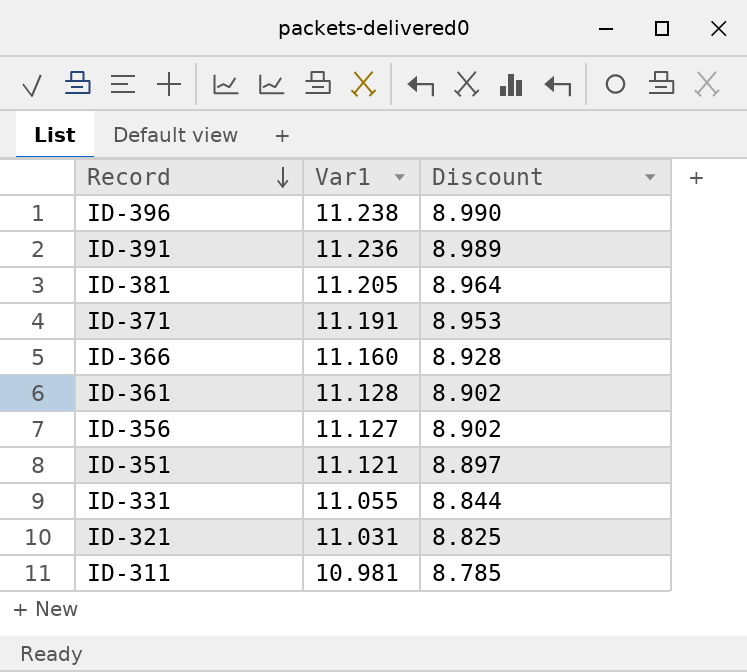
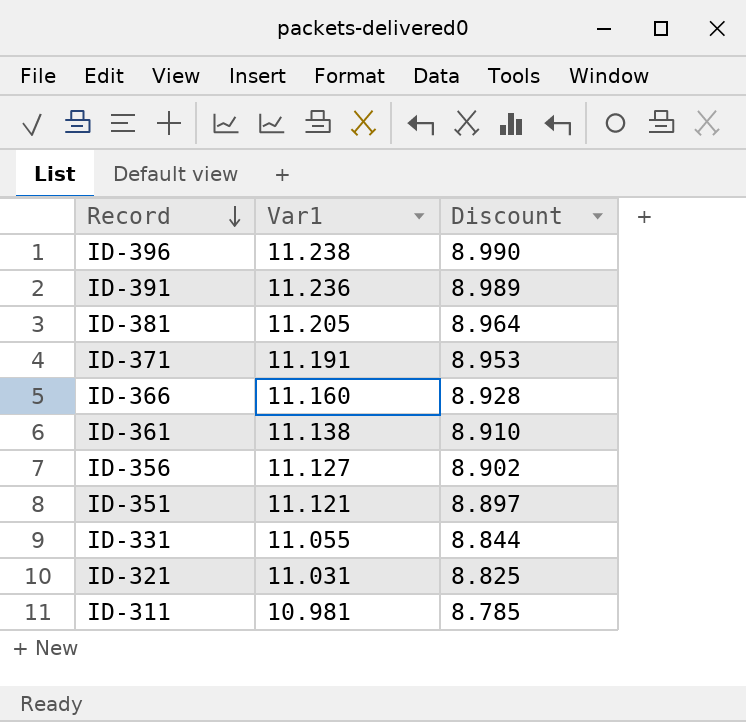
ID-361 | Var1: 11.128 -> 11.138
ID-361 | Discount: 8.902 -> 8.910

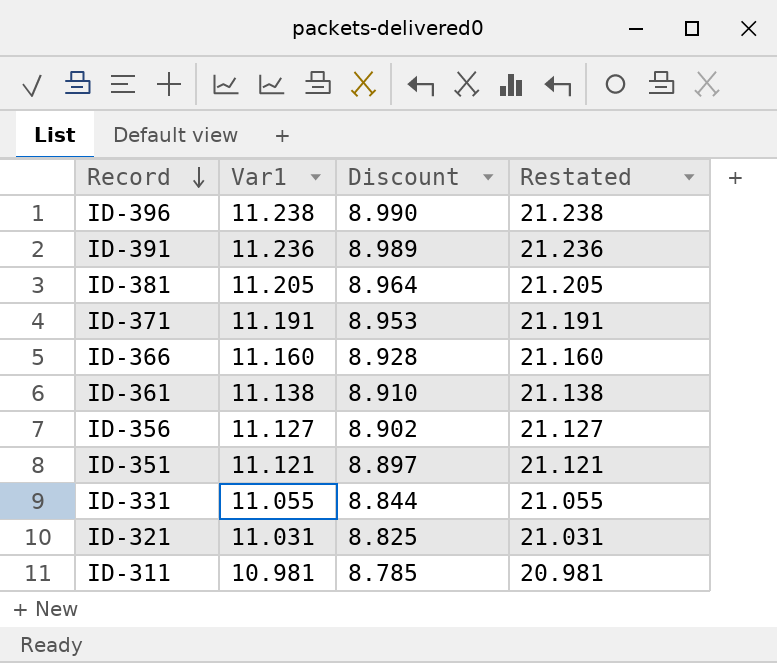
column Restated | formula: none -> [Var1] + 10

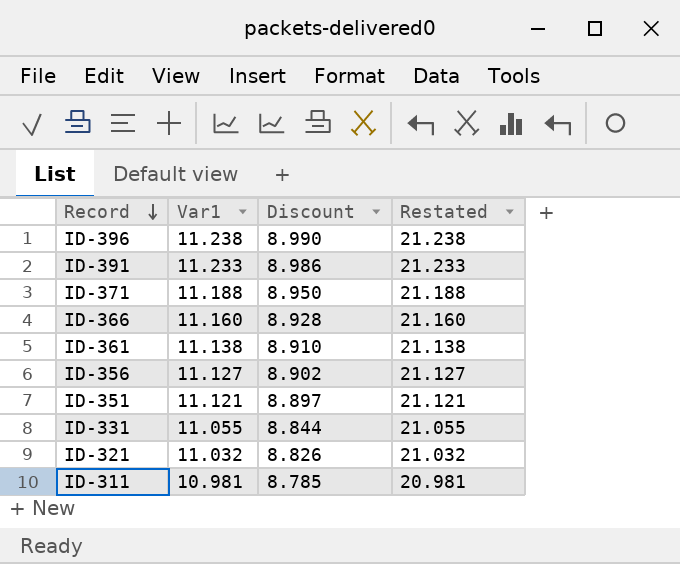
row ID-381: 11.205 | 8.964 | 21.205 -> none
ID-391 | Var1: 11.236 -> 11.233
ID-391 | Discount: 8.989 -> 8.986
ID-391 | Restated: 21.236 -> 21.233
ID-371 | Var1: 11.191 -> 11.188
ID-371 | Discount: 8.953 -> 8.950
ID-371 | Restated: 21.191 -> 21.188
ID-321 | Var1: 11.031 -> 11.032
ID-321 | Discount: 8.825 -> 8.826
ID-321 | Restated: 21.031 -> 21.032

